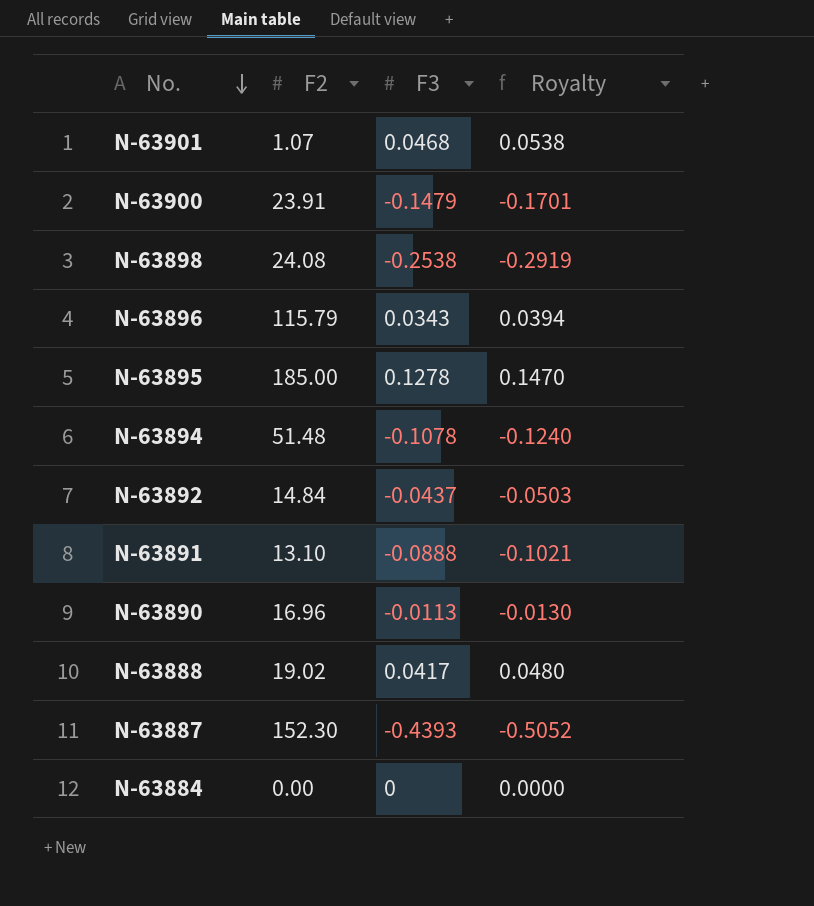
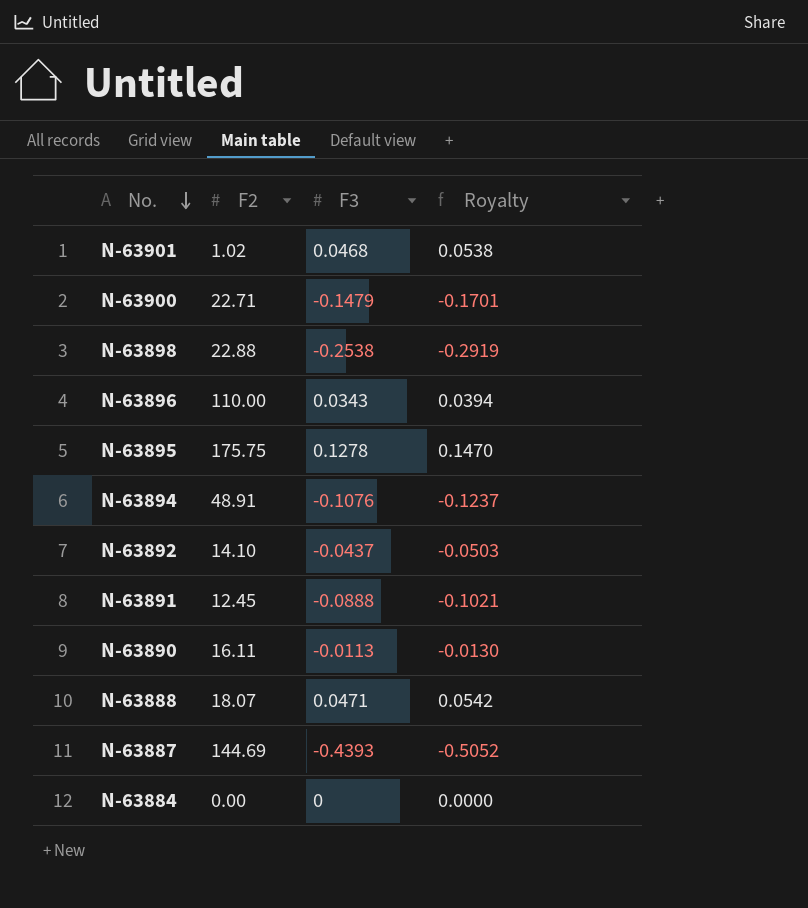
N-63901 | F2: 1.07 -> 1.02
N-63900 | F2: 23.91 -> 22.71
N-63898 | F2: 24.08 -> 22.88
N-63896 | F2: 115.79 -> 110.00
N-63895 | F2: 185.00 -> 175.75
N-63894 | F2: 51.48 -> 48.91
N-63894 | F3: -0.1078 -> -0.1076
N-63894 | Royalty: -0.1240 -> -0.1237
N-63892 | F2: 14.84 -> 14.10
N-63891 | F2: 13.10 -> 12.45
N-63890 | F2: 16.96 -> 16.11
N-63888 | F2: 19.02 -> 18.07
N-63888 | F3: 0.0417 -> 0.0471
N-63888 | Royalty: 0.0480 -> 0.0542
N-63887 | F2: 152.30 -> 144.69

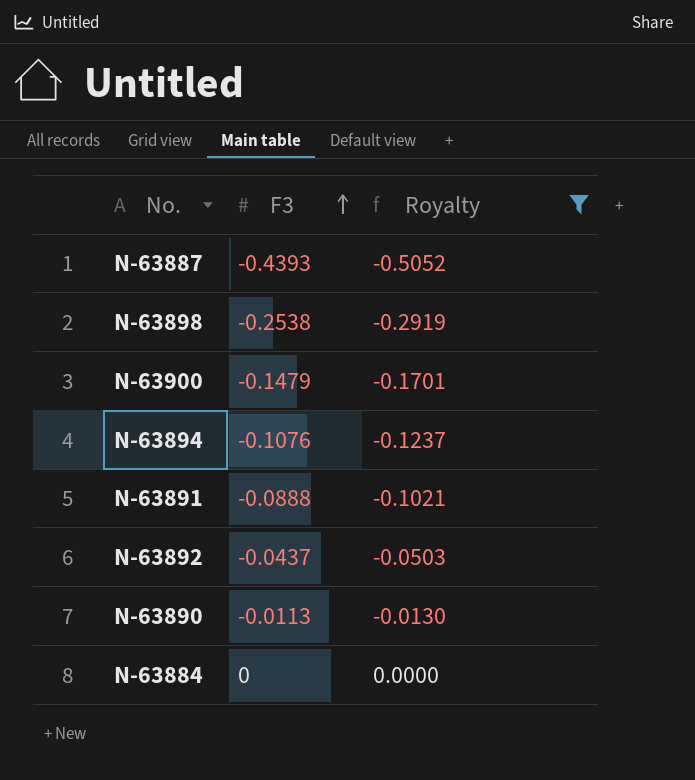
filter: none -> Royalty <= 0.0000
row order: No. descending -> F3 ascending
column F2 | position: 2 -> none

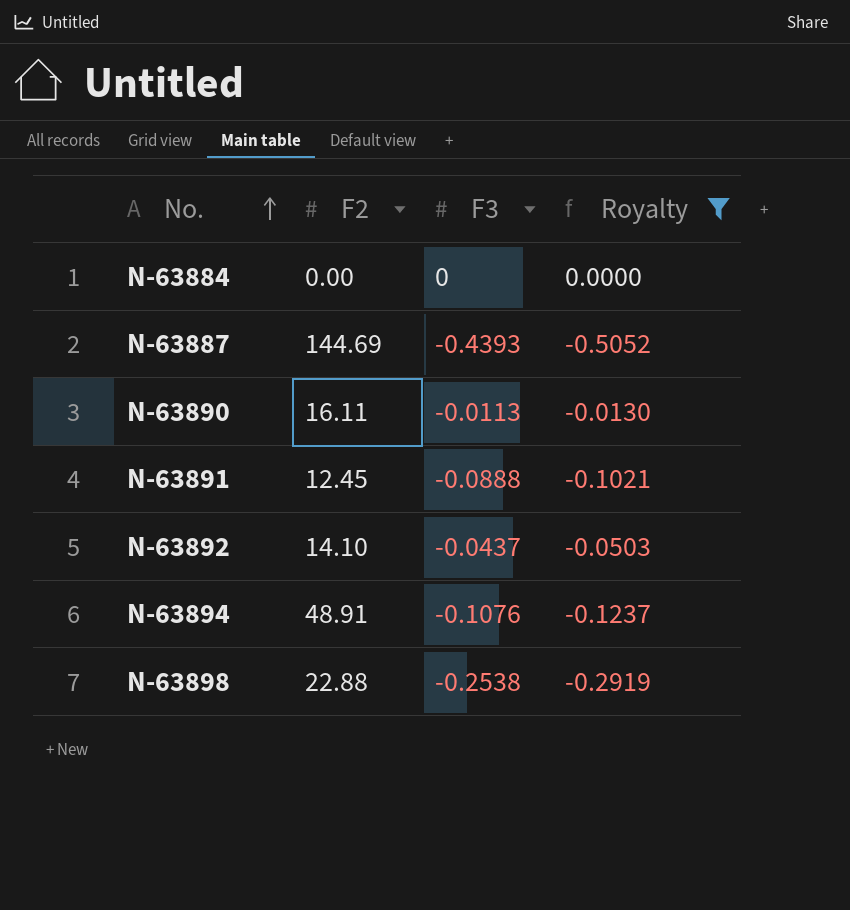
row order: F3 ascending -> No. ascending
column F2 | position: none -> 2
row N-63900: -0.1479 | -0.1701 -> none

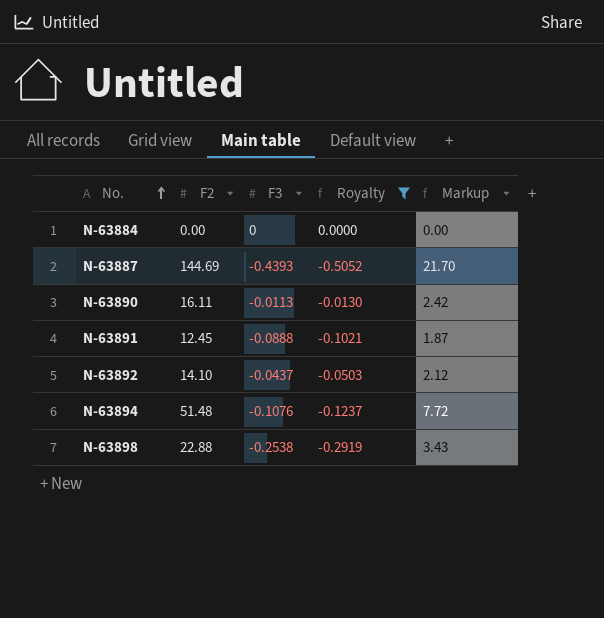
column Markup | formula: none -> [F2] * 0.15
N-63894 | F2: 48.91 -> 51.48

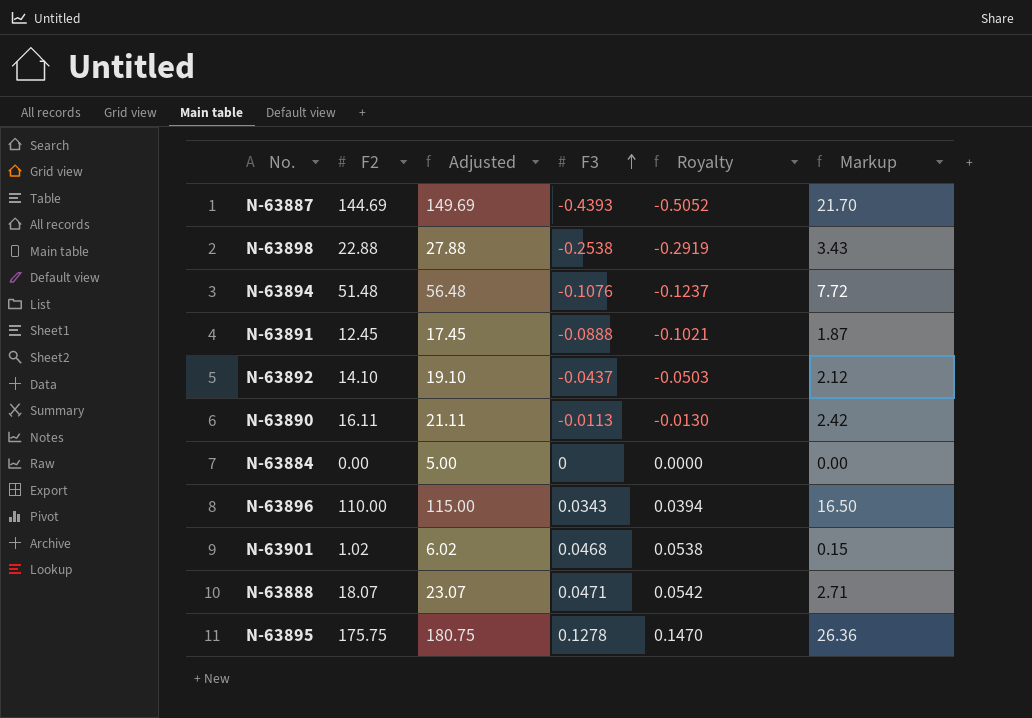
filter: Royalty <= 0.0000 -> none
row order: No. ascending -> F3 ascending
column Adjusted | formula: none -> [F2] + 5

